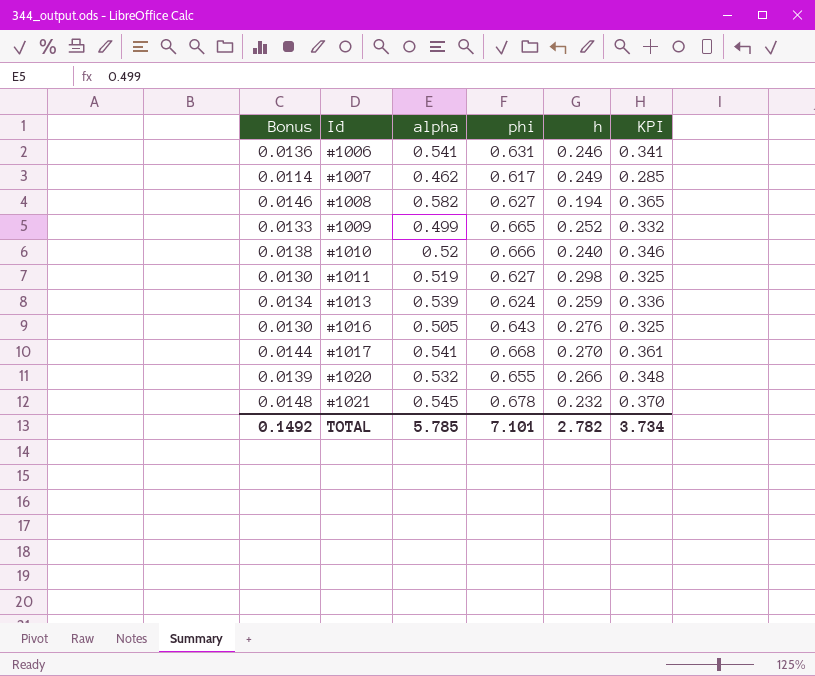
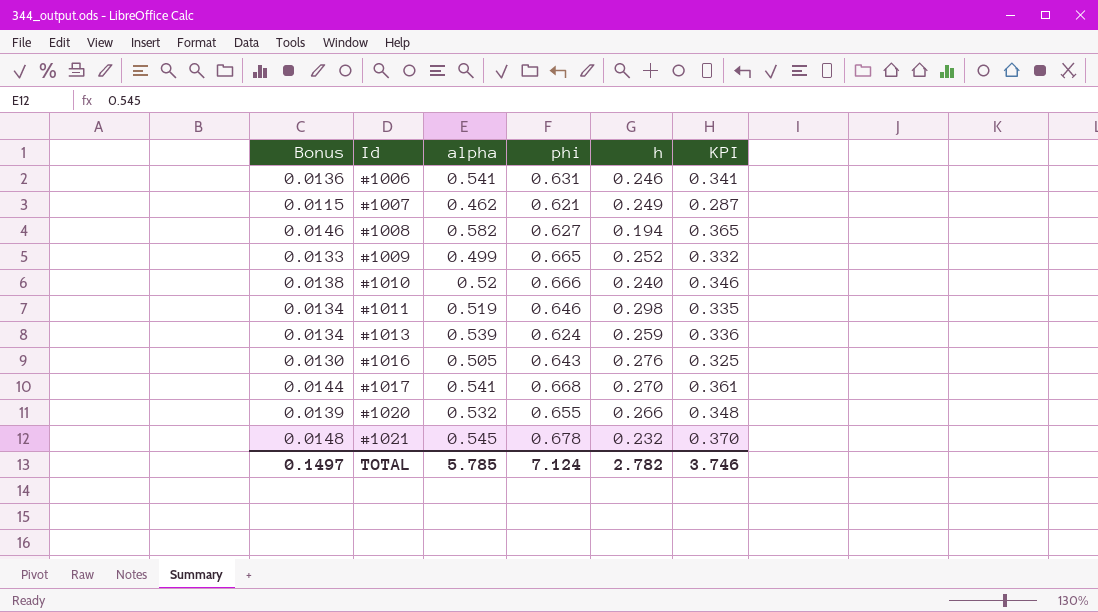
#1007 | Bonus: 0.0114 -> 0.0115
#1007 | phi: 0.617 -> 0.621
#1007 | KPI: 0.285 -> 0.287
#1011 | Bonus: 0.0130 -> 0.0134
#1011 | phi: 0.627 -> 0.646
#1011 | KPI: 0.325 -> 0.335
TOTAL | Bonus: 0.1492 -> 0.1497
TOTAL | phi: 7.101 -> 7.124
TOTAL | KPI: 3.734 -> 3.746

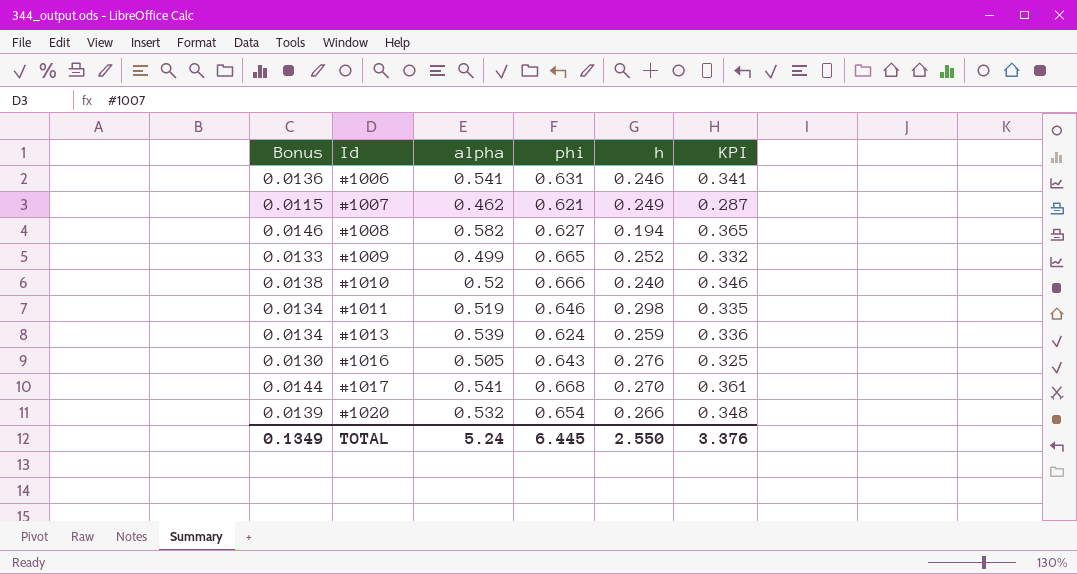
row #1021: 0.0148 | 0.545 | 0.678 | 0.232 | 0.370 -> none
#1020 | phi: 0.655 -> 0.654
TOTAL | Bonus: 0.1497 -> 0.1349
TOTAL | alpha: 5.785 -> 5.24
TOTAL | phi: 7.124 -> 6.445
TOTAL | h: 2.782 -> 2.550
TOTAL | KPI: 3.746 -> 3.376

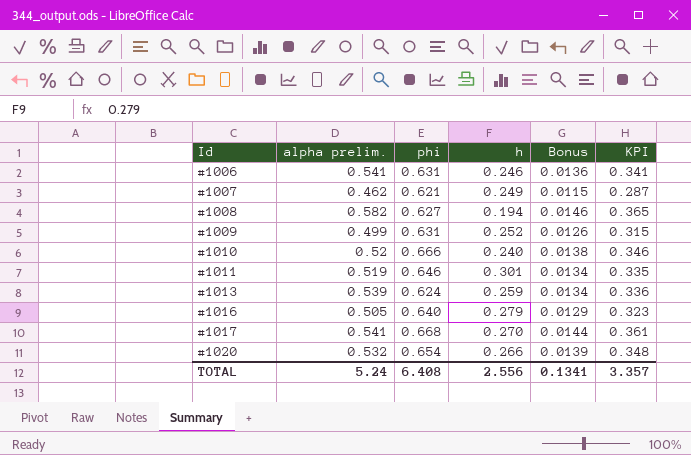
column name: alpha -> alpha prelim.
column Bonus | position: 1 -> 5
#1009 | phi: 0.665 -> 0.631
#1009 | Bonus: 0.0133 -> 0.0126
#1009 | KPI: 0.332 -> 0.315
#1011 | h: 0.298 -> 0.301
#1016 | phi: 0.643 -> 0.640
#1016 | h: 0.276 -> 0.279
#1016 | Bonus: 0.0130 -> 0.0129
#1016 | KPI: 0.325 -> 0.323
TOTAL | phi: 6.445 -> 6.408
TOTAL | h: 2.550 -> 2.556
TOTAL | Bonus: 0.1349 -> 0.1341
TOTAL | KPI: 3.376 -> 3.357

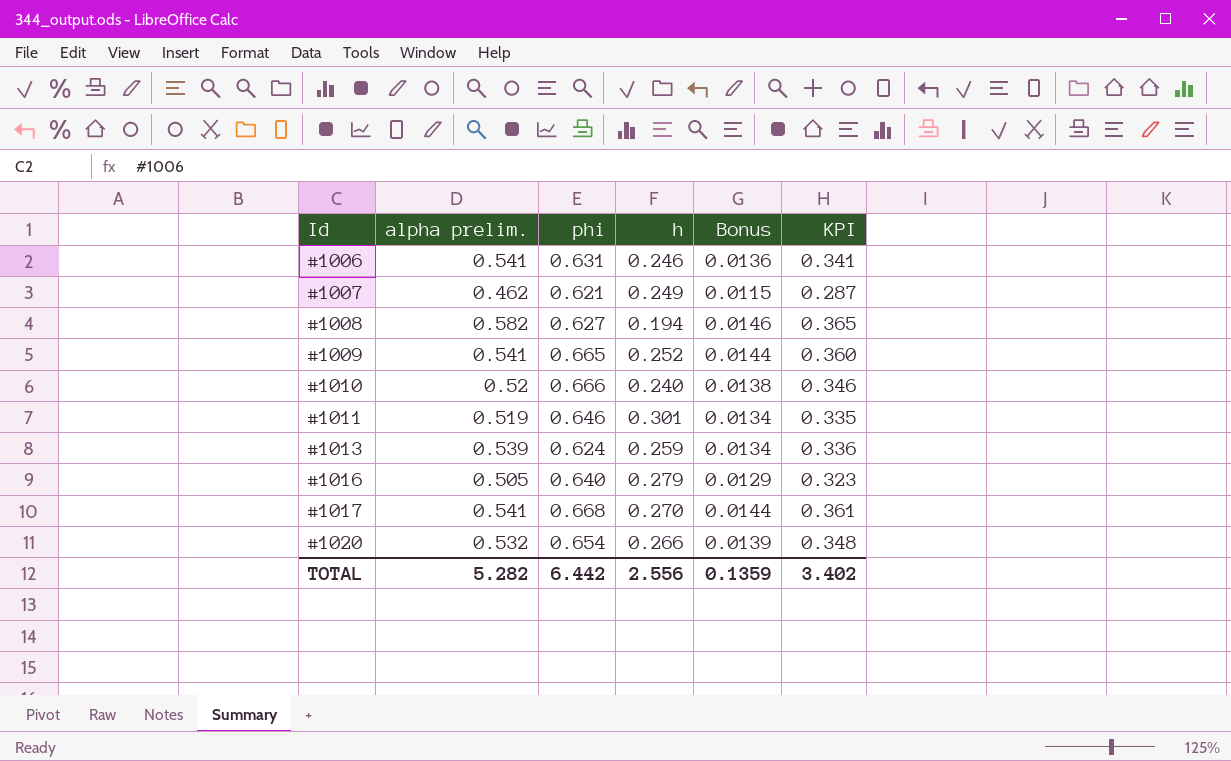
#1009 | alpha prelim.: 0.499 -> 0.541
#1009 | phi: 0.631 -> 0.665
#1009 | Bonus: 0.0126 -> 0.0144
#1009 | KPI: 0.315 -> 0.360
TOTAL | alpha prelim.: 5.24 -> 5.282
TOTAL | phi: 6.408 -> 6.442
TOTAL | Bonus: 0.1341 -> 0.1359
TOTAL | KPI: 3.357 -> 3.402

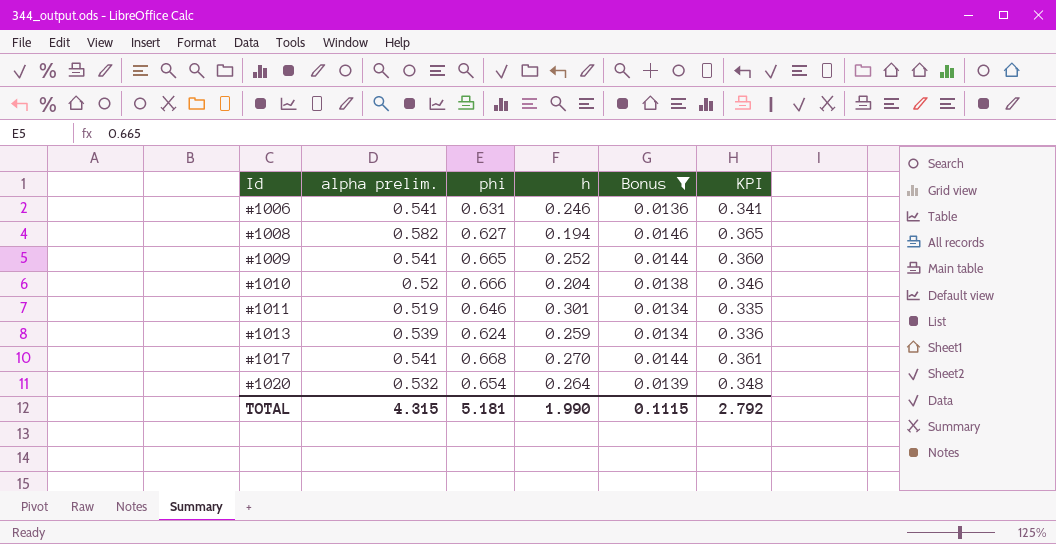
filter: none -> Bonus >= 0.0134
#1010 | h: 0.240 -> 0.204
#1020 | h: 0.266 -> 0.264
TOTAL | alpha prelim.: 5.282 -> 4.315
TOTAL | phi: 6.442 -> 5.181
TOTAL | h: 2.556 -> 1.990
TOTAL | Bonus: 0.1359 -> 0.1115
TOTAL | KPI: 3.402 -> 2.792

